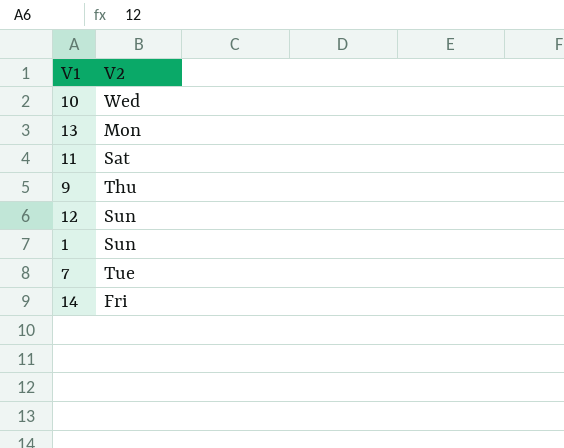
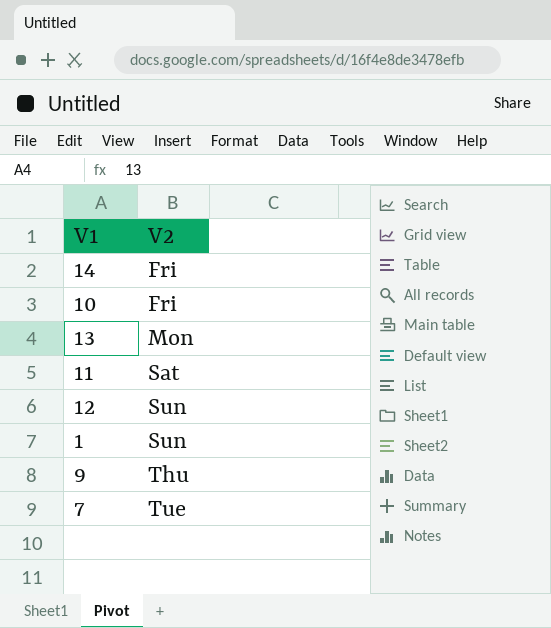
row order: none -> V2 ascending
10 | V2: Wed -> Fri

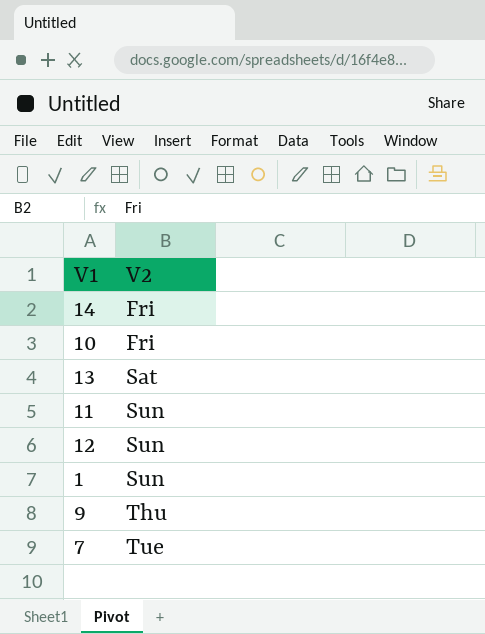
13 | V2: Mon -> Sat
11 | V2: Sat -> Sun

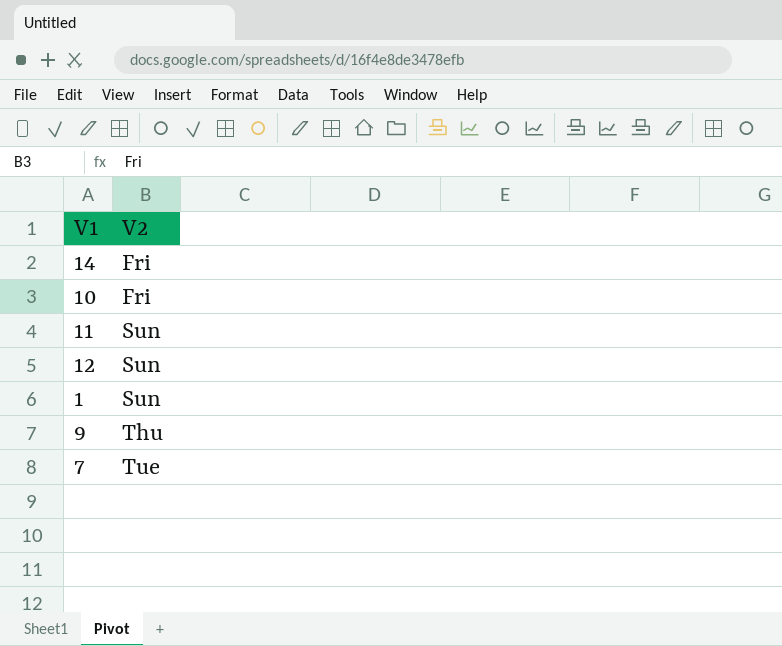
row 13: Sat -> none

